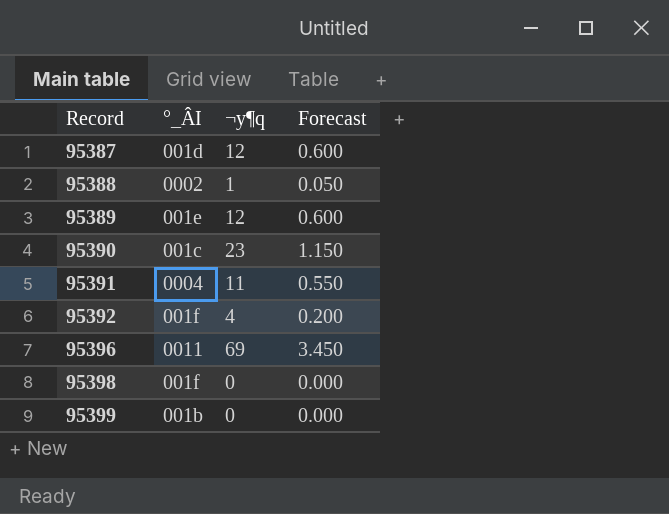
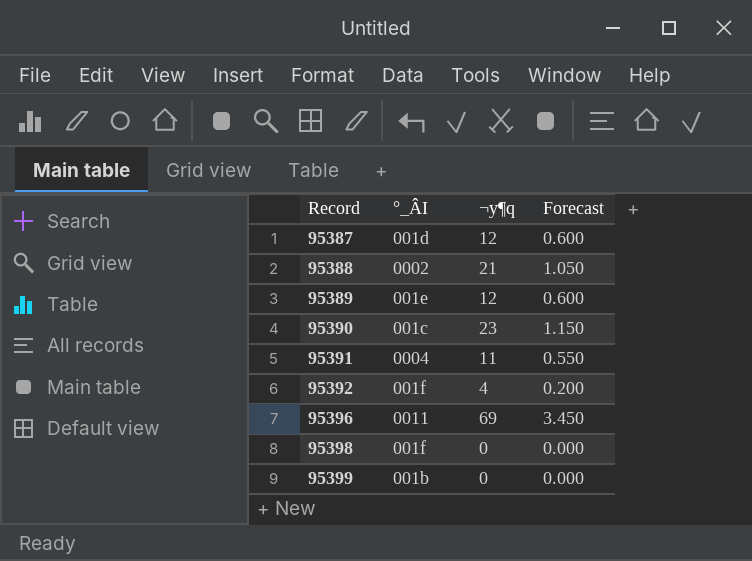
95388 | ¬y¶q: 1 -> 21
95388 | Forecast: 0.050 -> 1.050

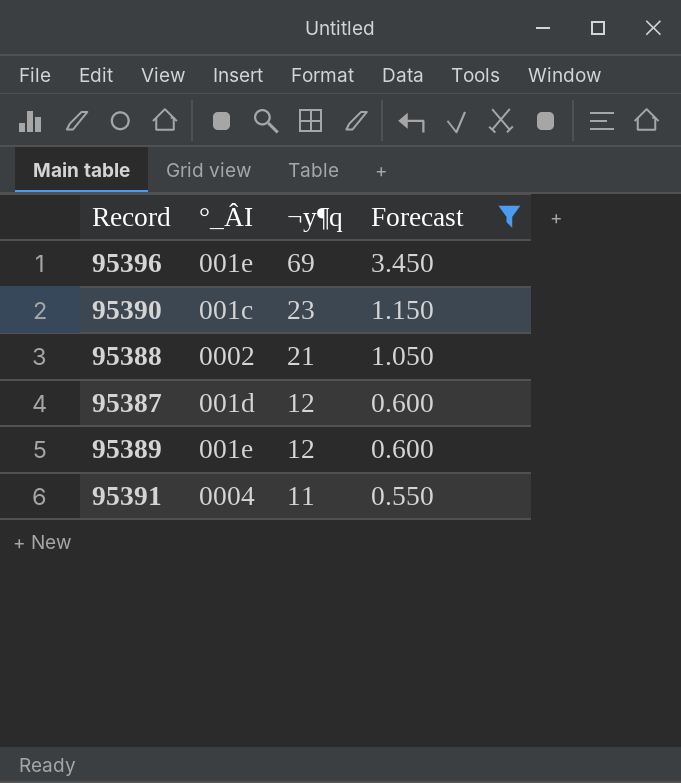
filter: none -> Forecast >= 0.550
row order: Record ascending -> ¬y¶q descending
95396 | °_ÂI: 0011 -> 001e

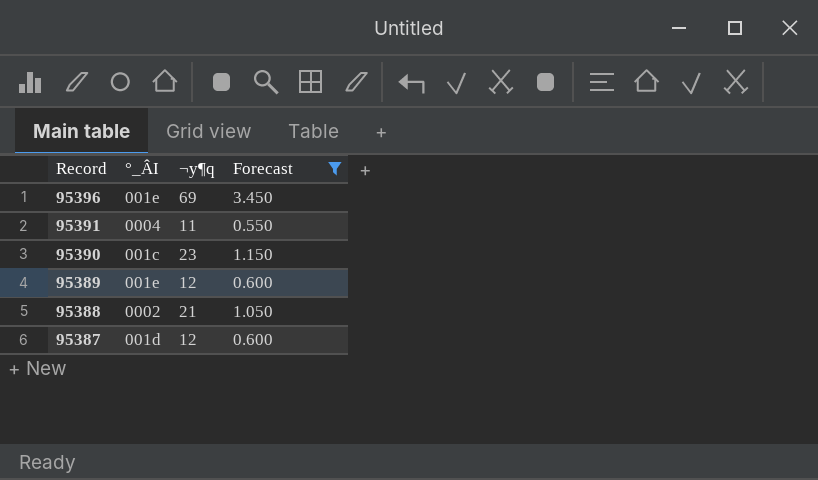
row order: ¬y¶q descending -> Record descending

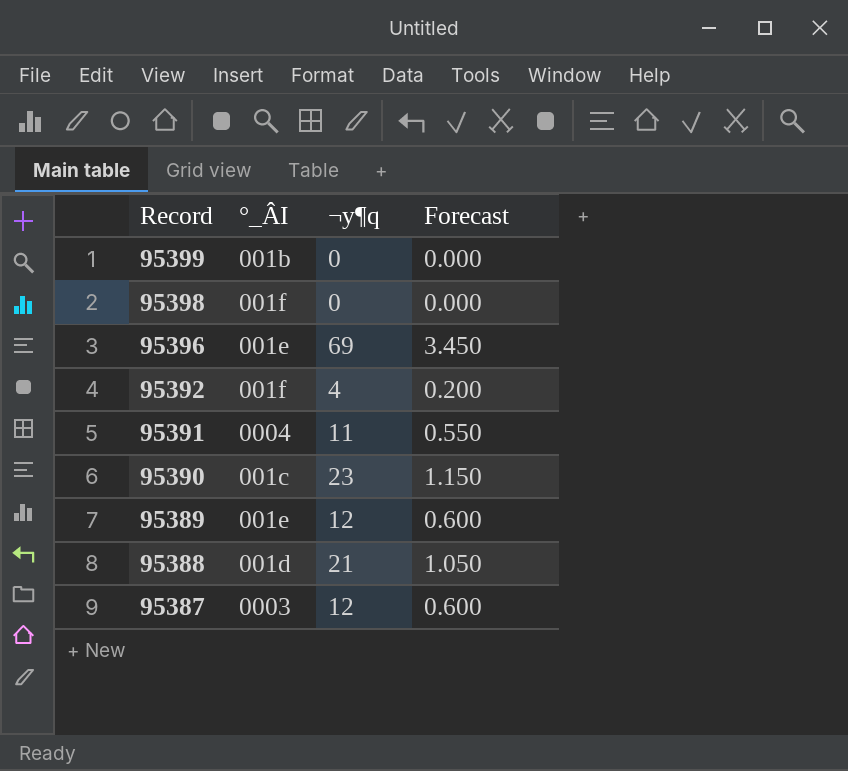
filter: Forecast >= 0.550 -> none
95388 | °_ÂI: 0002 -> 001d
95387 | °_ÂI: 001d -> 0003

